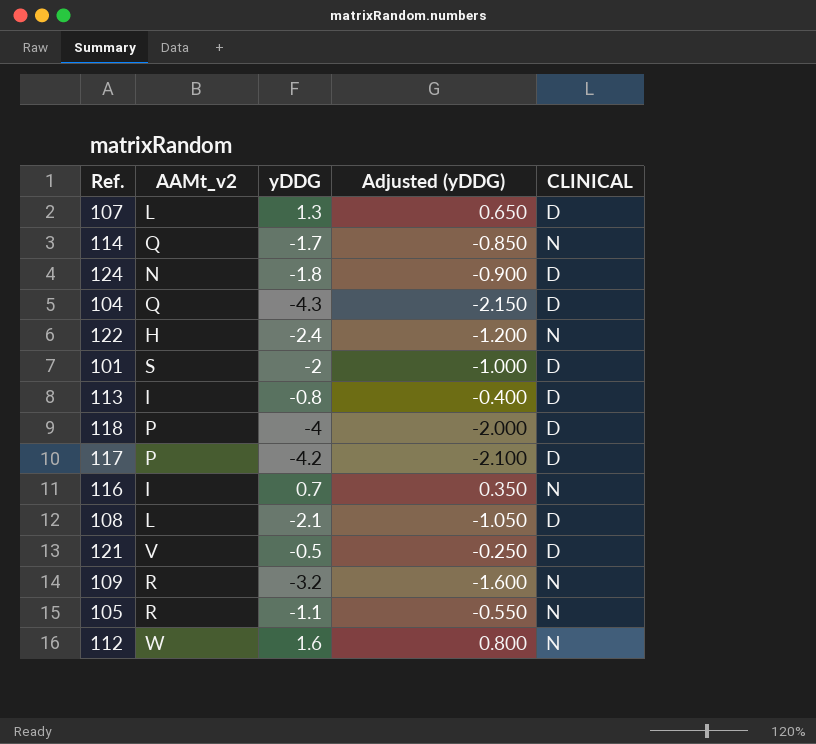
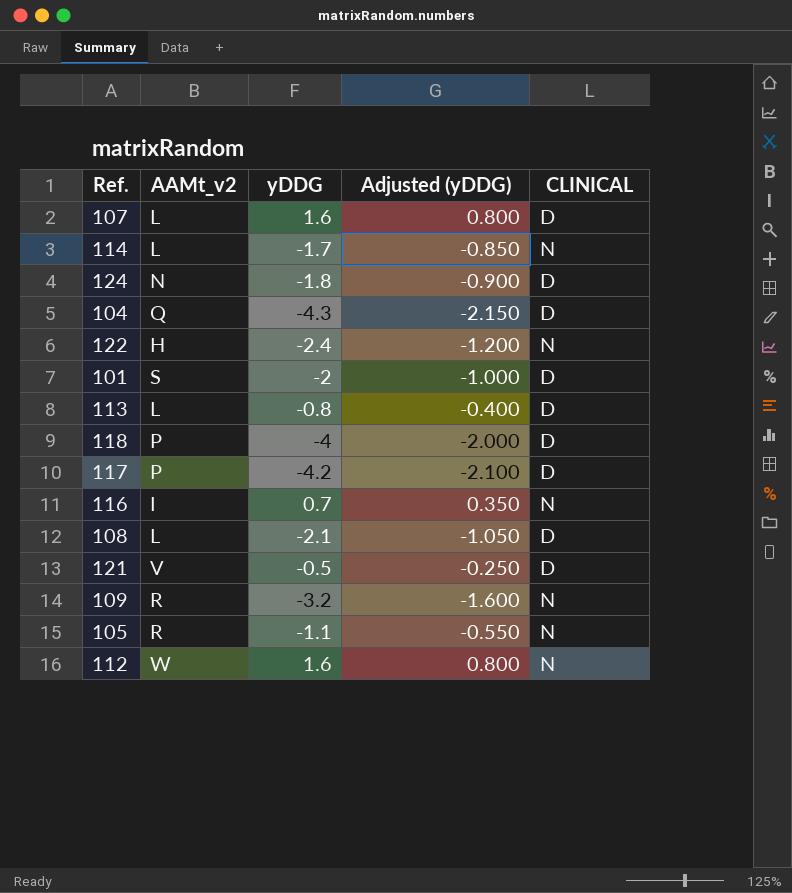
107 | yDDG: 1.3 -> 1.6
107 | Adjusted (yDDG): 0.650 -> 0.800
114 | AAMt_v2: Q -> L
113 | AAMt_v2: I -> L

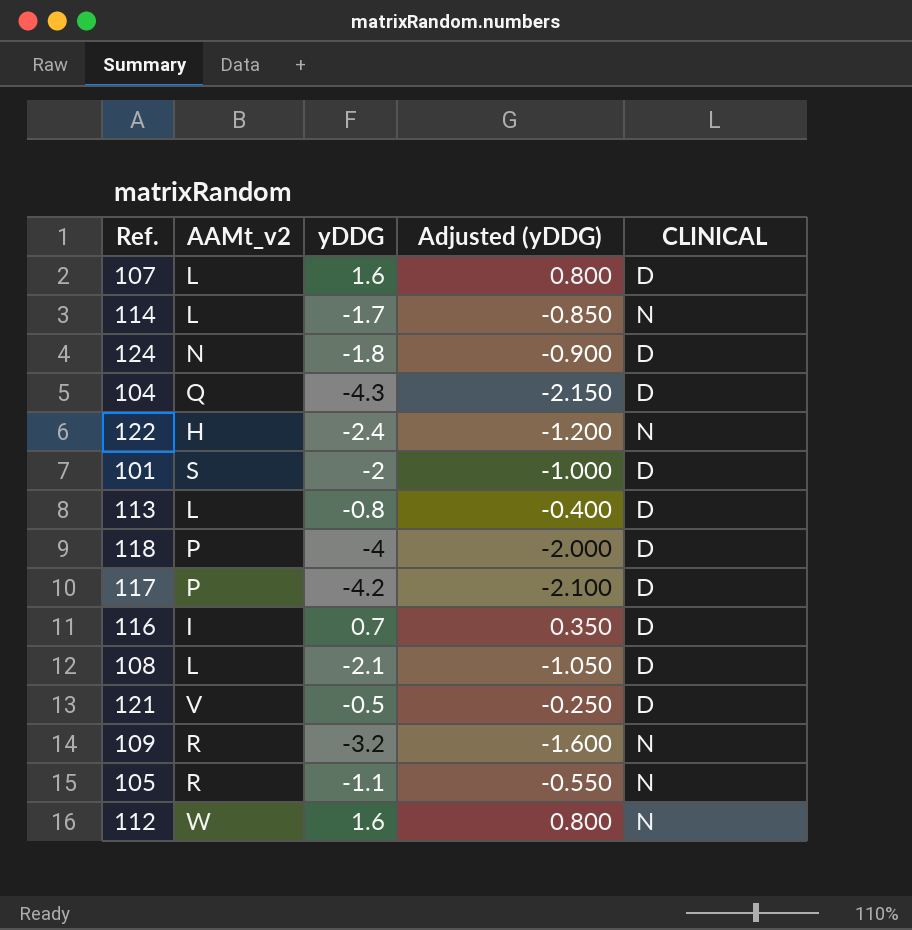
116 | CLINICAL: N -> D

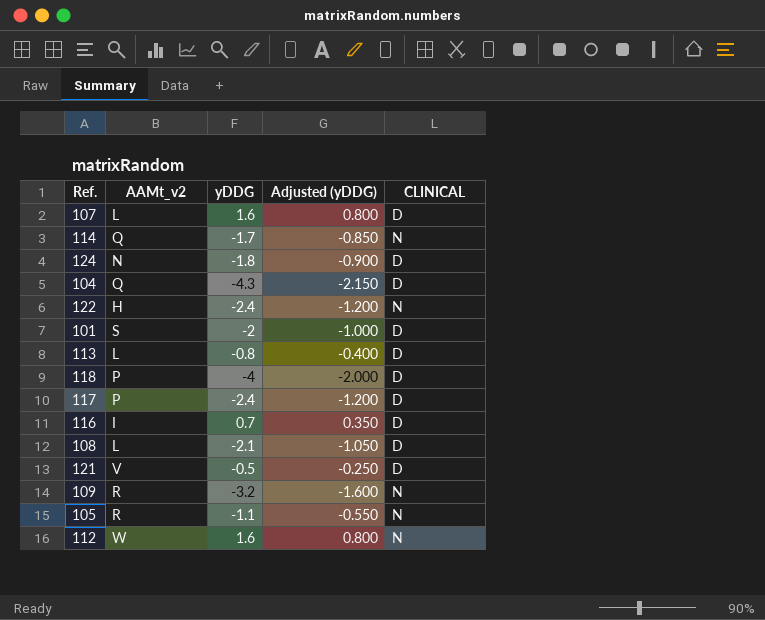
114 | AAMt_v2: L -> Q
117 | yDDG: -4.2 -> -2.4
117 | Adjusted (yDDG): -2.100 -> -1.200

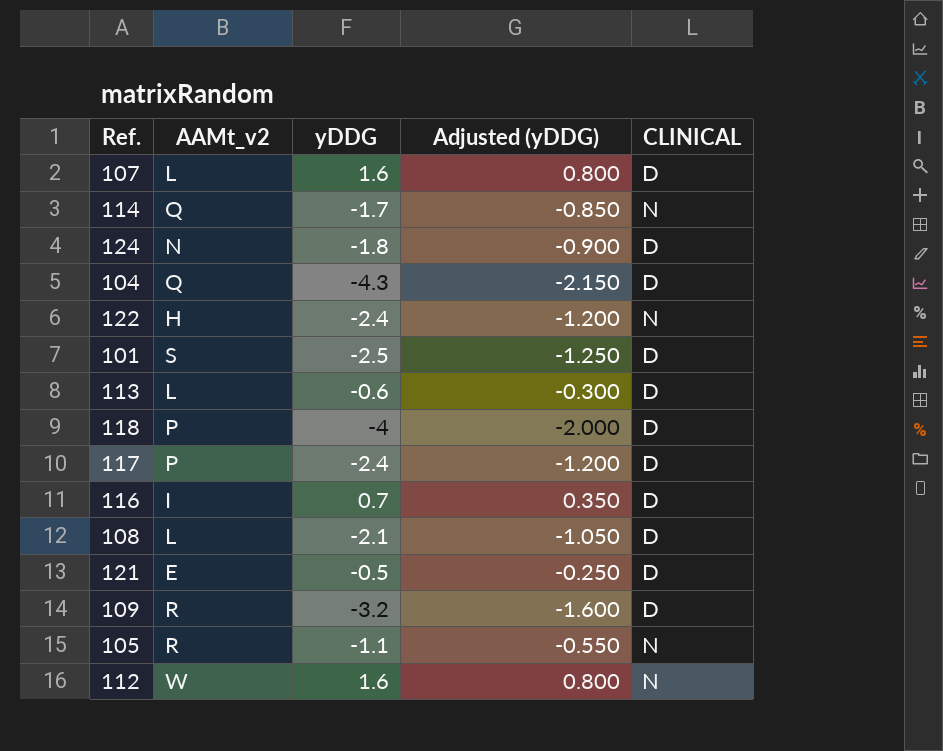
101 | yDDG: -2 -> -2.5
101 | Adjusted (yDDG): -1.000 -> -1.250
113 | yDDG: -0.8 -> -0.6
113 | Adjusted (yDDG): -0.400 -> -0.300
121 | AAMt_v2: V -> E
109 | CLINICAL: N -> D

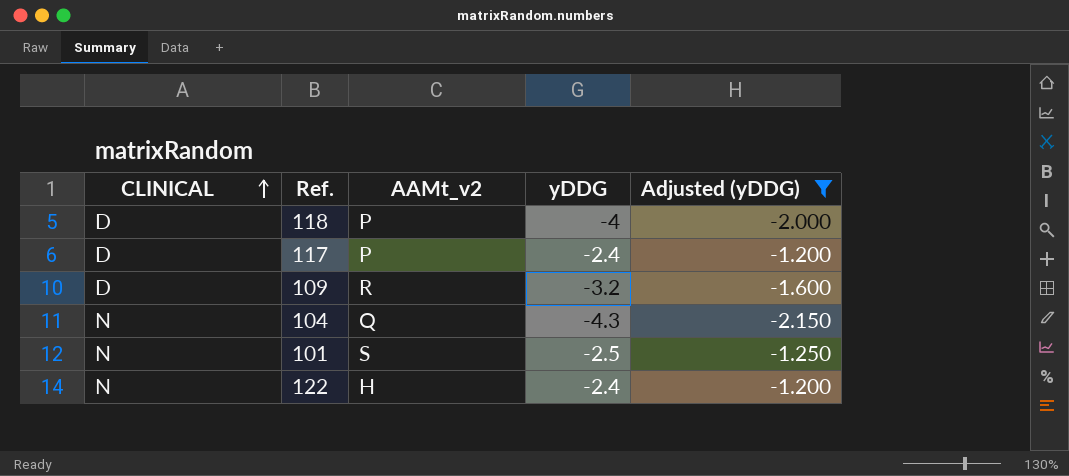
filter: none -> Adjusted (yDDG) <= -1.200
row order: none -> CLINICAL ascending
column CLINICAL | position: 5 -> 1
104 | CLINICAL: D -> N
101 | CLINICAL: D -> N

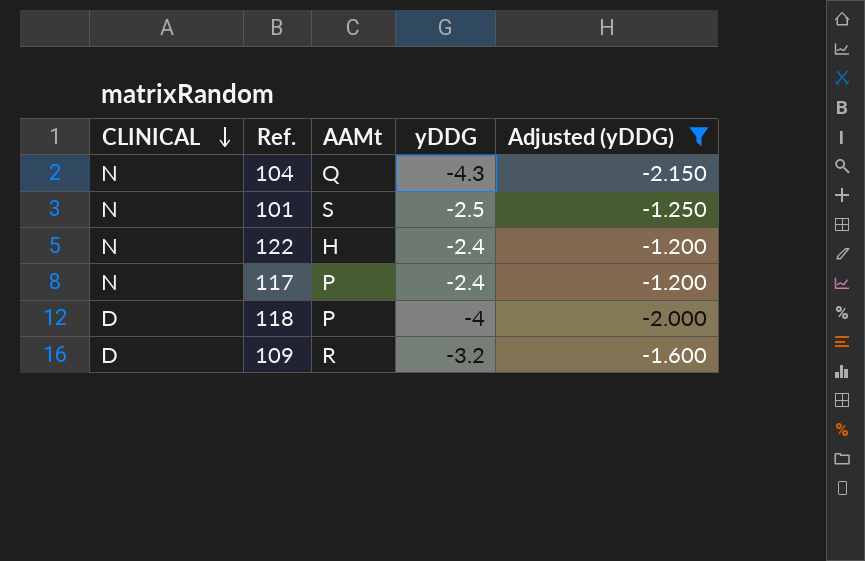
row order: CLINICAL ascending -> CLINICAL descending
column name: AAMt_v2 -> AAMt
117 | CLINICAL: D -> N

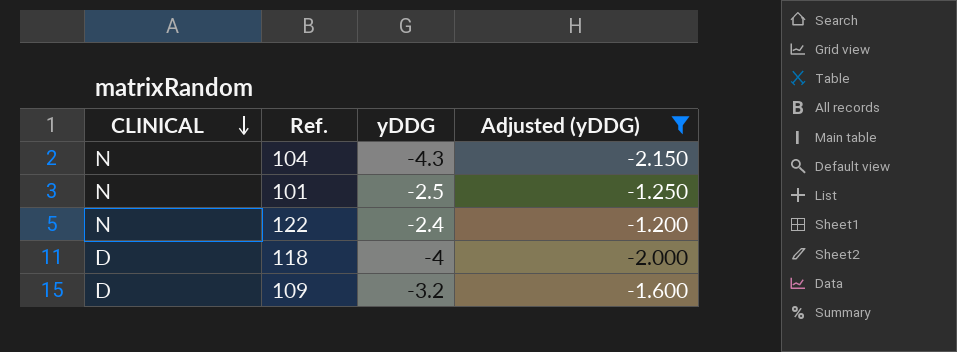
column AAMt | position: 3 -> none
row 117: N | P | -2.4 | -1.200 -> none

